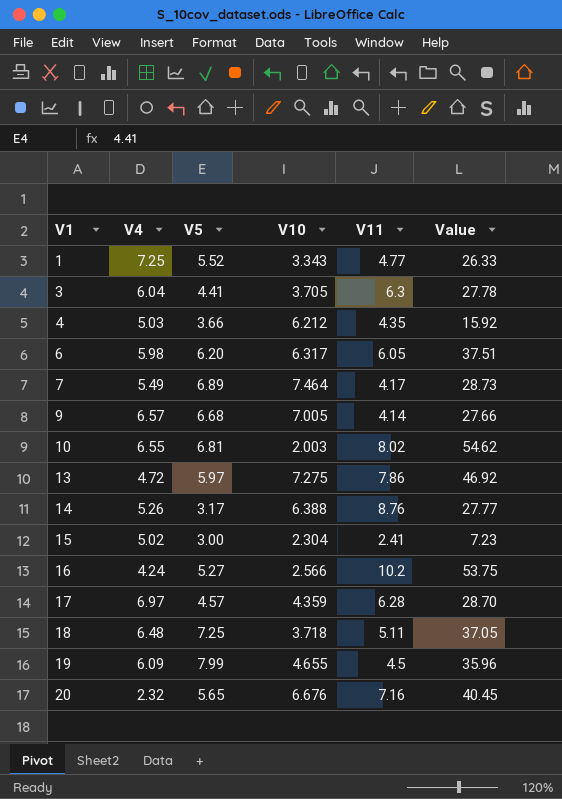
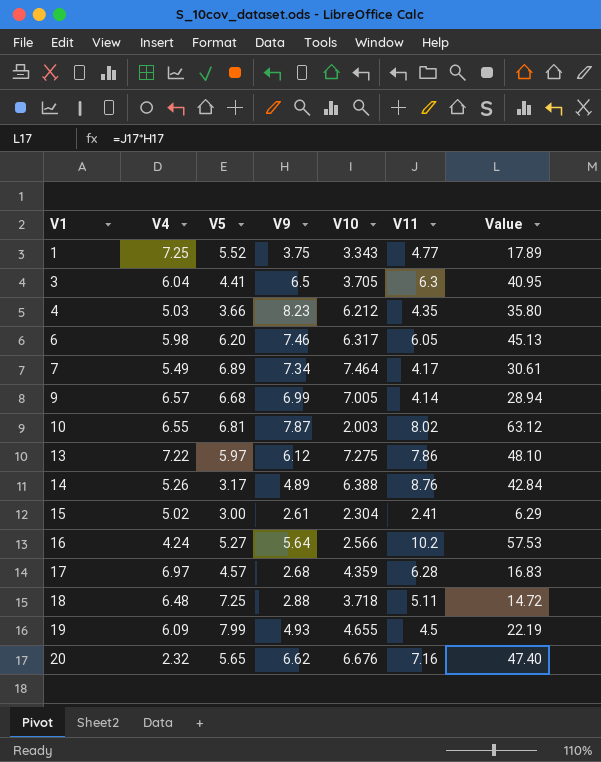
column V9 | position: none -> 4
column Value | formula: [V5] * [V11] -> [V9] * [V11]
13 | V4: 4.72 -> 7.22

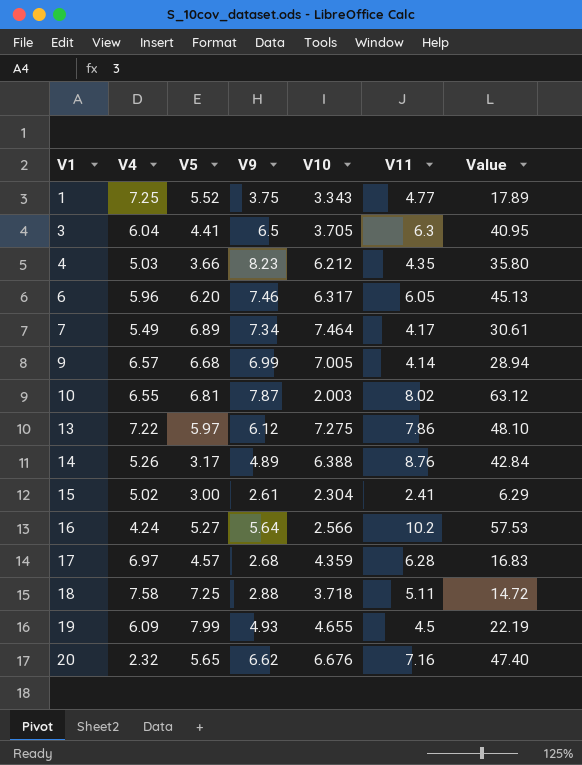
6 | V4: 5.98 -> 5.96
18 | V4: 6.48 -> 7.58

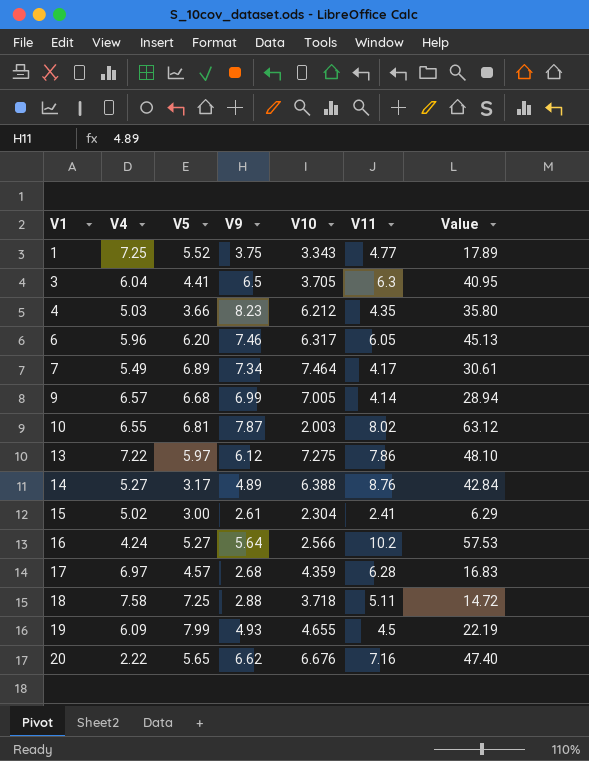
14 | V4: 5.26 -> 5.27
20 | V4: 2.32 -> 2.22

